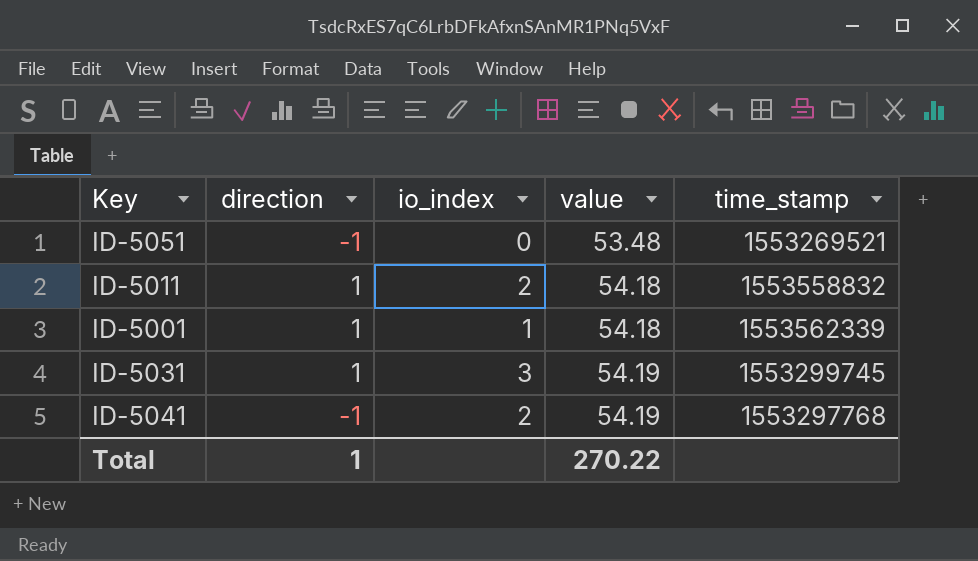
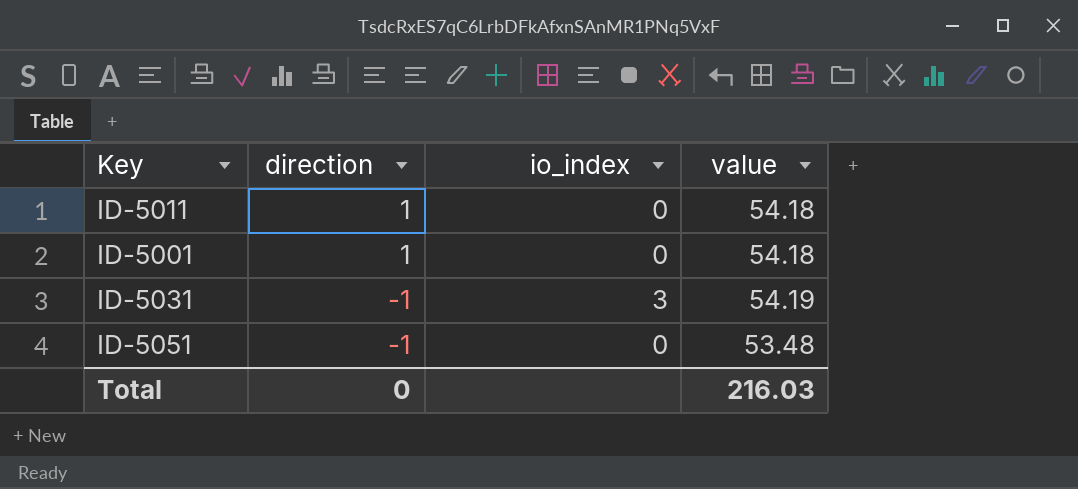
row order: value ascending -> direction descending
column time_stamp | position: 5 -> none
row ID-5041: -1 | 2 | 54.19 | 1553297768 -> none
ID-5011 | io_index: 2 -> 0
ID-5001 | io_index: 1 -> 0
ID-5031 | direction: 1 -> -1
Total | direction: 1 -> 0
Total | value: 270.22 -> 216.03

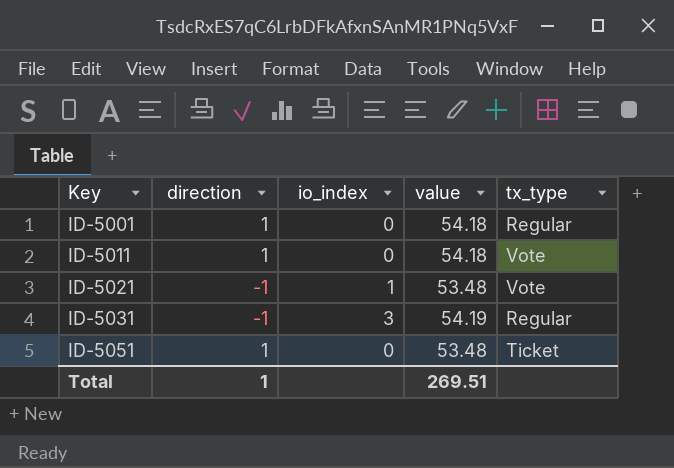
row order: direction descending -> Key ascending
column tx_type | position: none -> 5
row ID-5021: none -> -1 | 1 | 53.48 | Vote
ID-5051 | direction: -1 -> 1
Total | direction: 0 -> 1
Total | value: 216.03 -> 269.51

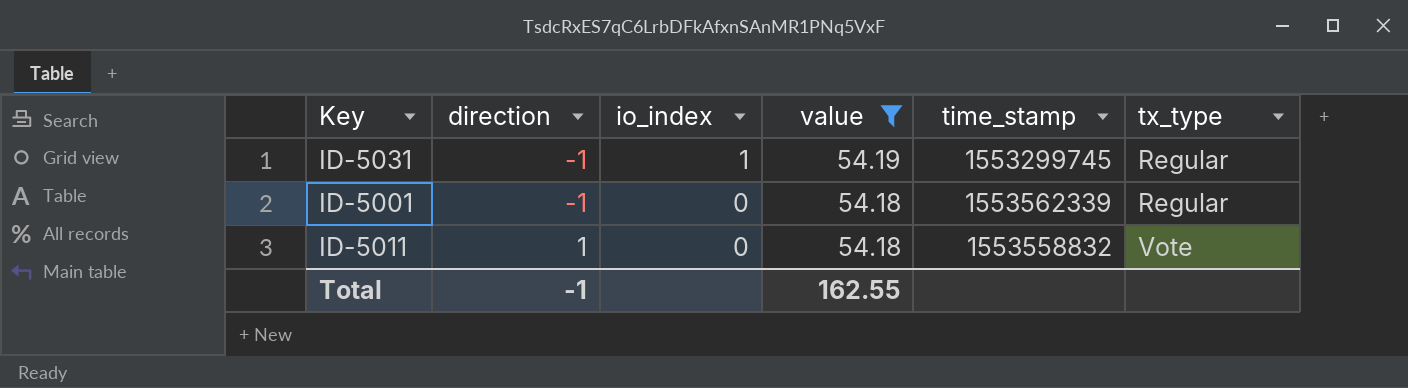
filter: none -> value != 53.48
row order: Key ascending -> direction ascending
column time_stamp | position: none -> 5
ID-5031 | io_index: 3 -> 1
ID-5001 | direction: 1 -> -1
Total | direction: 1 -> -1
Total | value: 269.51 -> 162.55

